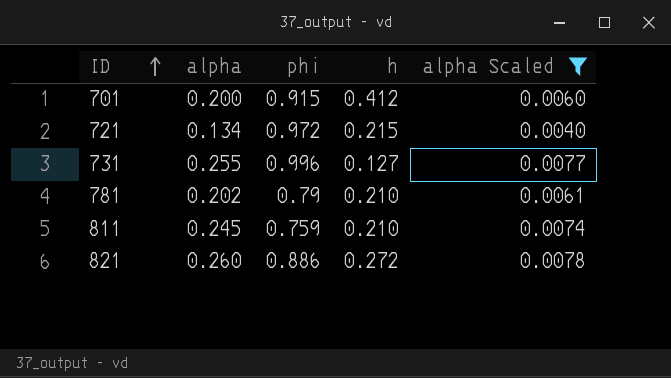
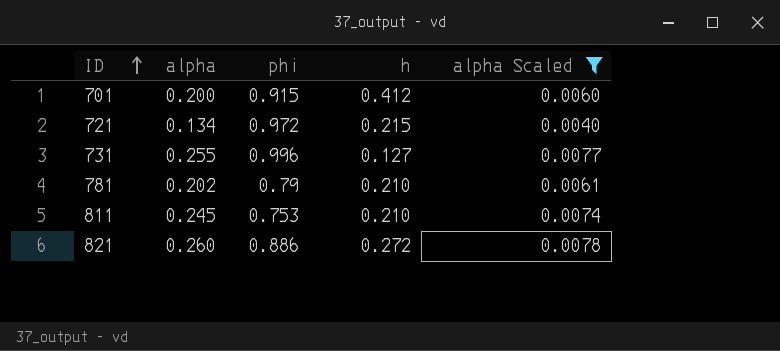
811 | phi: 0.759 -> 0.753

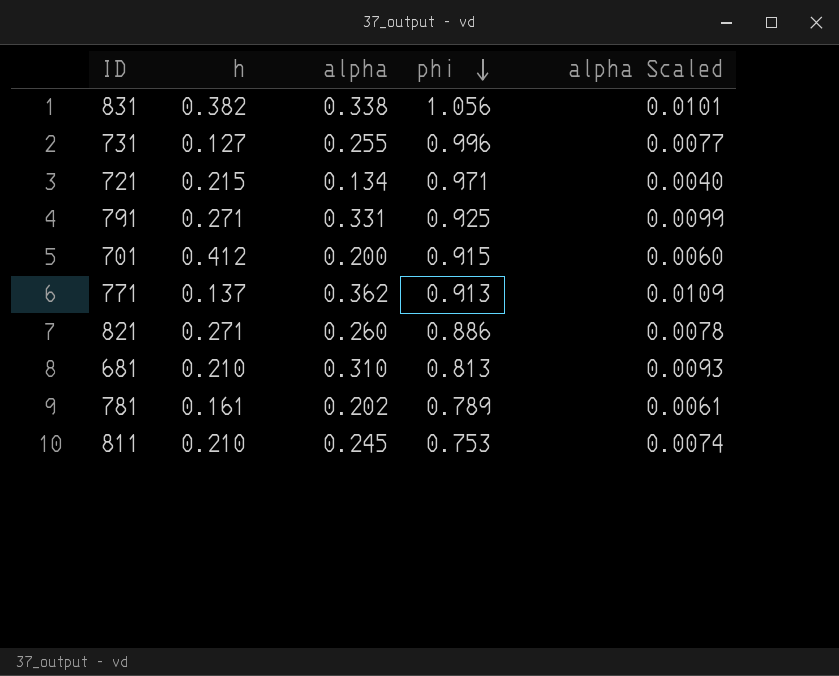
filter: alpha Scaled <= 0.0078 -> none
row order: ID ascending -> phi descending
column h | position: 4 -> 2
721 | phi: 0.972 -> 0.971
821 | h: 0.272 -> 0.271
781 | h: 0.210 -> 0.161
781 | phi: 0.79 -> 0.789

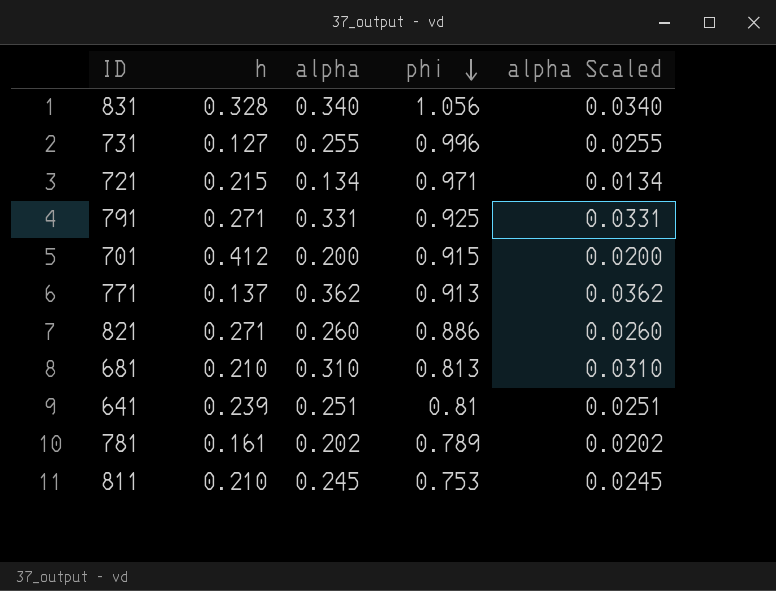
column alpha Scaled | formula: [alpha] * 0.03 -> [alpha] * 0.1
831 | h: 0.382 -> 0.328
831 | alpha: 0.338 -> 0.340
row 641: none -> 0.239 | 0.251 | 0.81 | 0.0251

